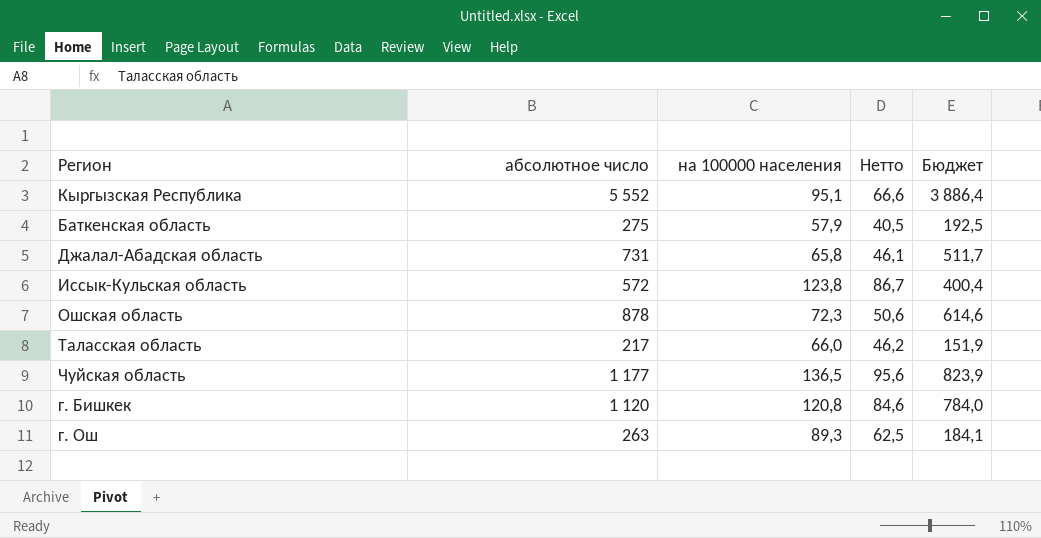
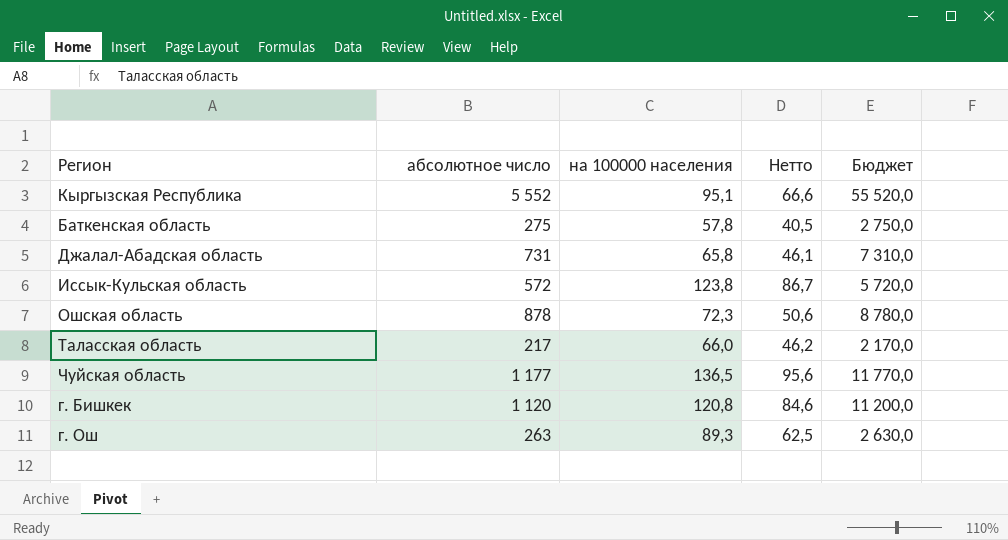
column Бюджет | formula: [абсолютное число] * 0,7 -> [абсолютное число] * 10
Баткенская область | на 100000 населения: 57,9 -> 57,8

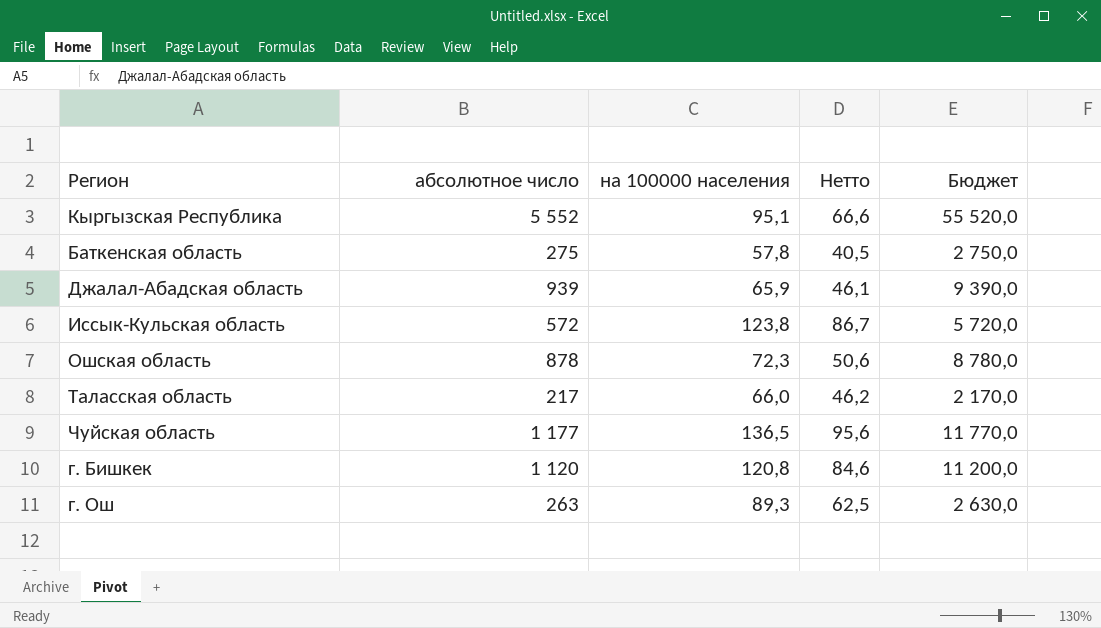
Джалал-Абадская область | абсолютное число: 731 -> 939
Джалал-Абадская область | на 100000 населения: 65,8 -> 65,9
Джалал-Абадская область | Бюджет: 7 310,0 -> 9 390,0

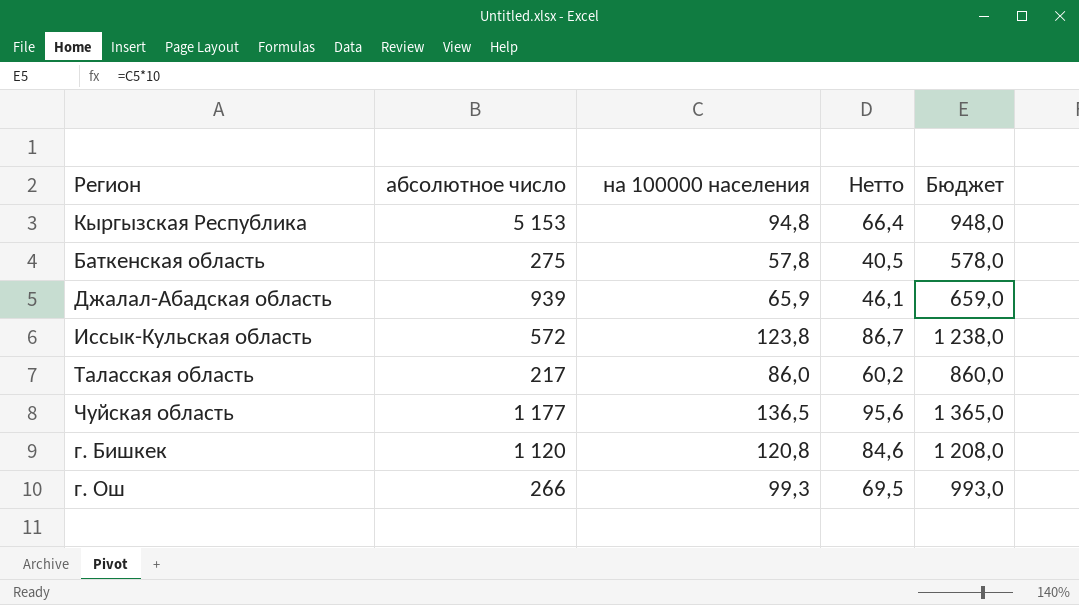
column Бюджет | formula: [абсолютное число] * 10 -> [на 100000 населения] * 10
row Ошская область: 878 | 72,3 | 50,6 | 8 780,0 -> none
Кыргызская Республика | абсолютное число: 5 552 -> 5 153
Кыргызская Республика | на 100000 населения: 95,1 -> 94,8
Кыргызская Республика | Нетто: 66,6 -> 66,4
Таласская область | на 100000 населения: 66,0 -> 86,0
Таласская область | Нетто: 46,2 -> 60,2
г. Ош | абсолютное число: 263 -> 266
г. Ош | на 100000 населения: 89,3 -> 99,3
г. Ош | Нетто: 62,5 -> 69,5

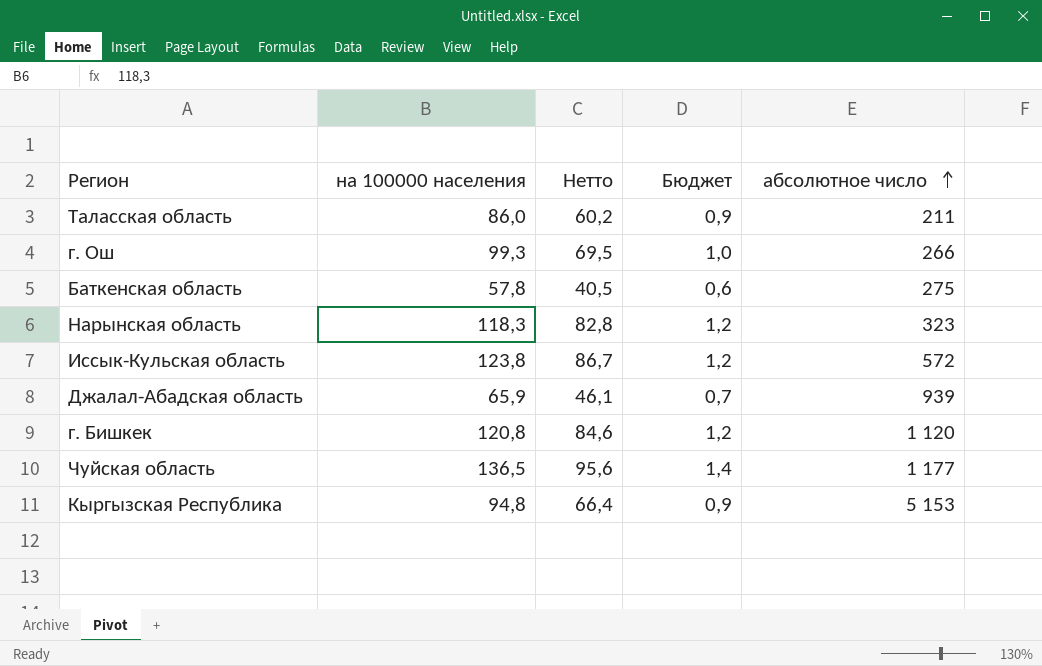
row order: none -> абсолютное число ascending
column Бюджет | formula: [на 100000 населения] * 10 -> [на 100000 населения] * 0,01
column абсолютное число | position: 2 -> 5
Таласская область | абсолютное число: 217 -> 211
row Нарынская область: none -> 118,3 | 82,8 | 1,2 | 323

